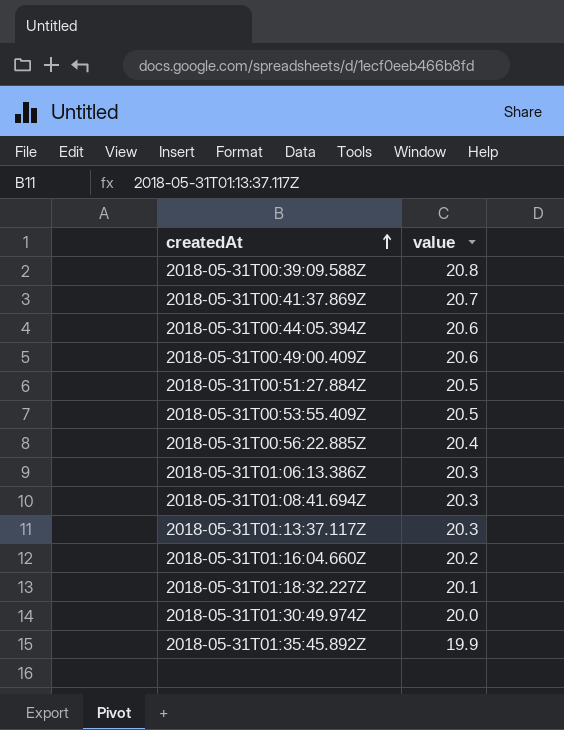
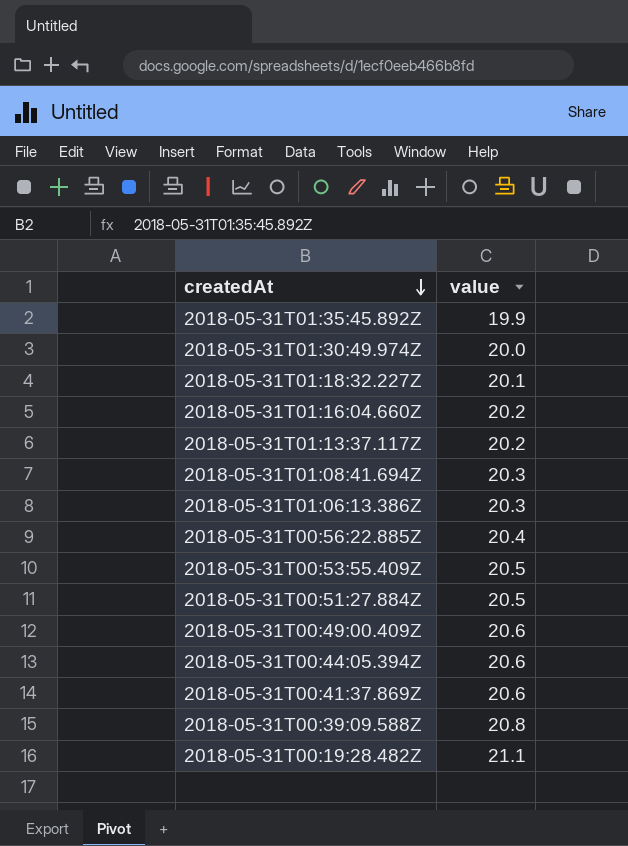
row order: createdAt ascending -> createdAt descending
2018-05-31T01:13:37.117Z | value: 20.3 -> 20.2
2018-05-31T00:41:37.869Z | value: 20.7 -> 20.6
row 2018-05-31T00:19:28.482Z: none -> 21.1

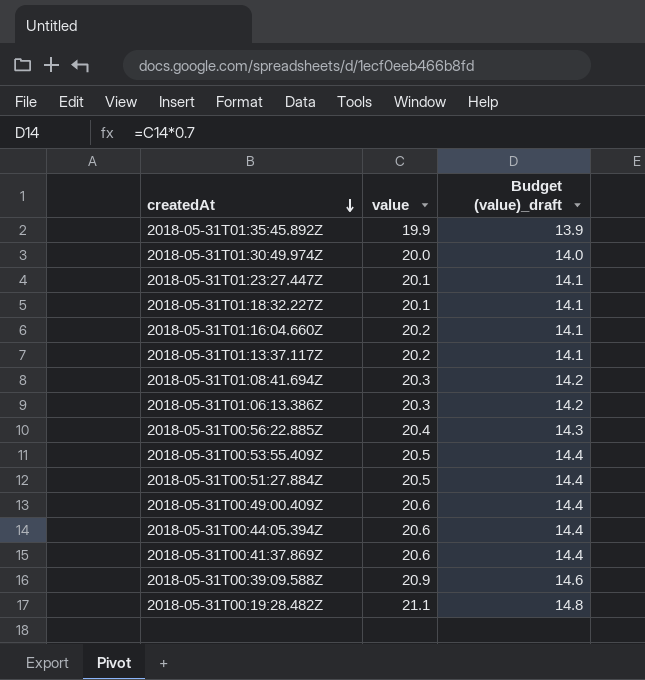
column Budget (value)_draft | formula: none -> [value] * 0.7
row 2018-05-31T01:23:27.447Z: none -> 20.1 | 14.1
2018-05-31T00:39:09.588Z | value: 20.8 -> 20.9

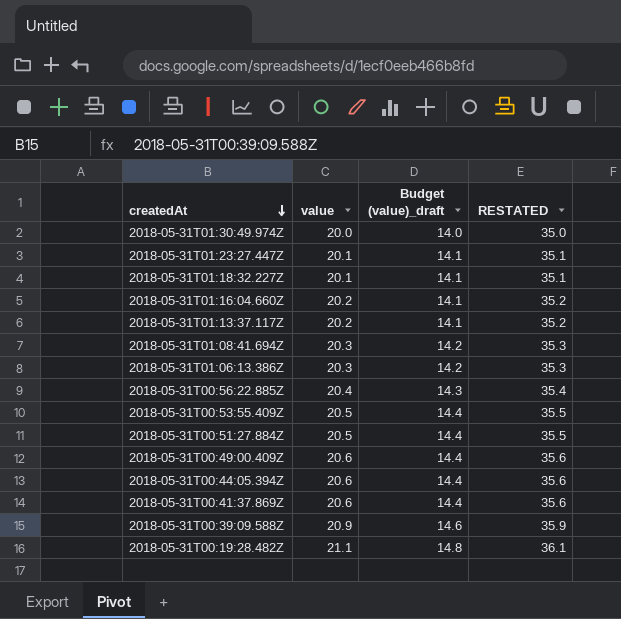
column RESTATED | formula: none -> [value] + 15
row 2018-05-31T01:35:45.892Z: 19.9 | 13.9 -> none

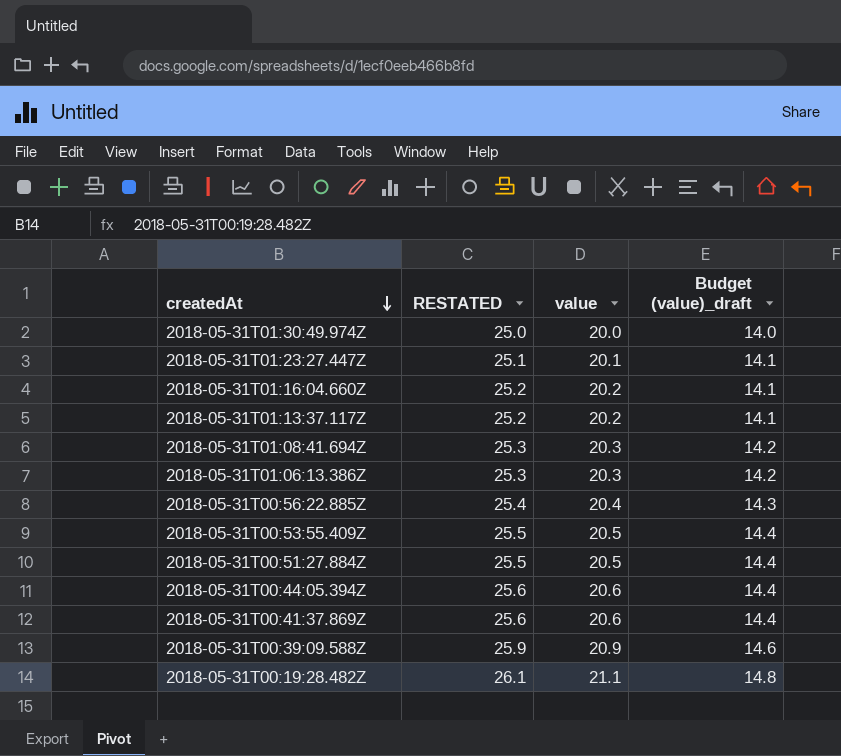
column RESTATED | formula: [value] + 15 -> [value] + 5
column RESTATED | position: 4 -> 2
row 2018-05-31T01:18:32.227Z: 20.1 | 14.1 | 35.1 -> none
row 2018-05-31T00:49:00.409Z: 20.6 | 14.4 | 35.6 -> none

